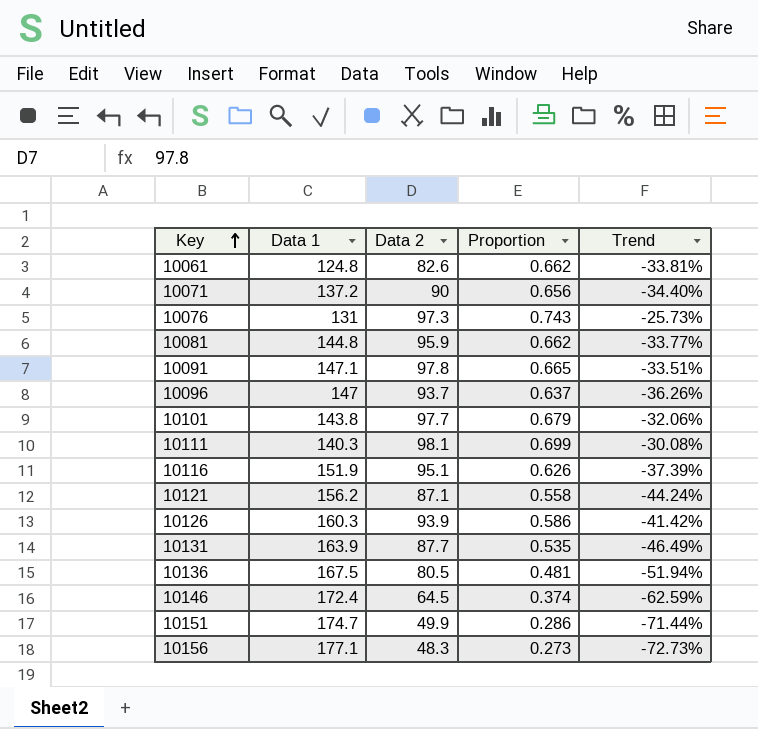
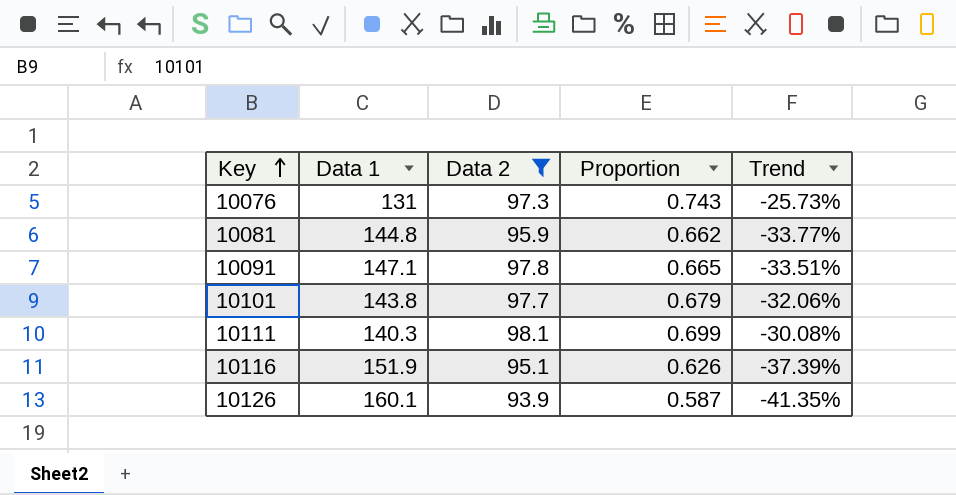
filter: none -> Data 2 >= 93.9
10126 | Data 1: 160.3 -> 160.1
10126 | Proportion: 0.586 -> 0.587
10126 | Trend: -41.42% -> -41.35%

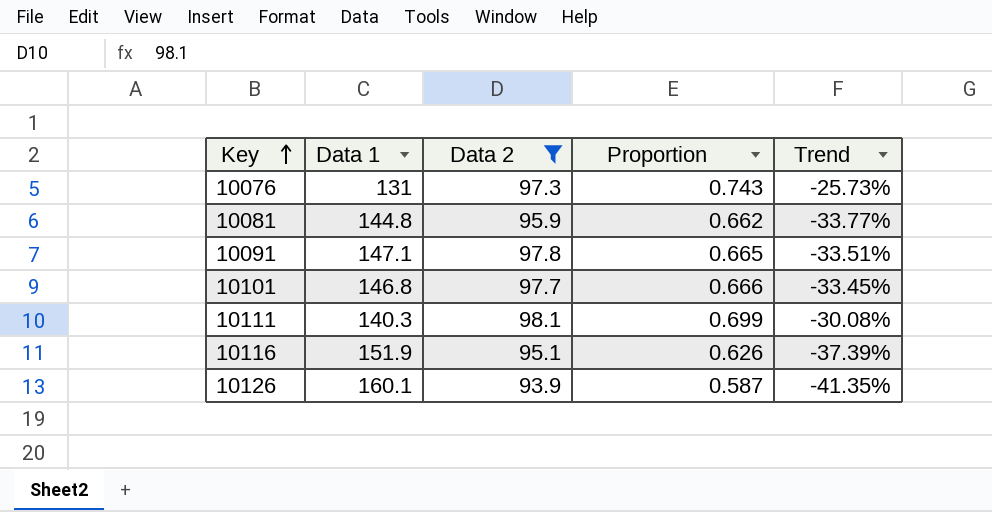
10101 | Data 1: 143.8 -> 146.8
10101 | Proportion: 0.679 -> 0.666
10101 | Trend: -32.06% -> -33.45%

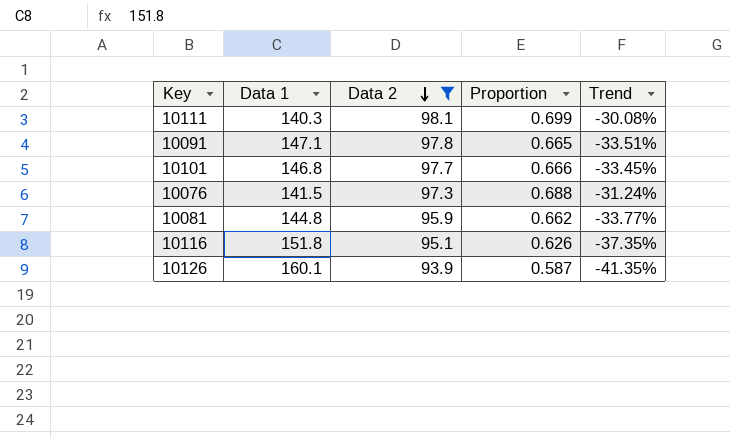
row order: Key ascending -> Data 2 descending
10076 | Data 1: 131 -> 141.5
10076 | Proportion: 0.743 -> 0.688
10076 | Trend: -25.73% -> -31.24%
10116 | Data 1: 151.9 -> 151.8
10116 | Trend: -37.39% -> -37.35%

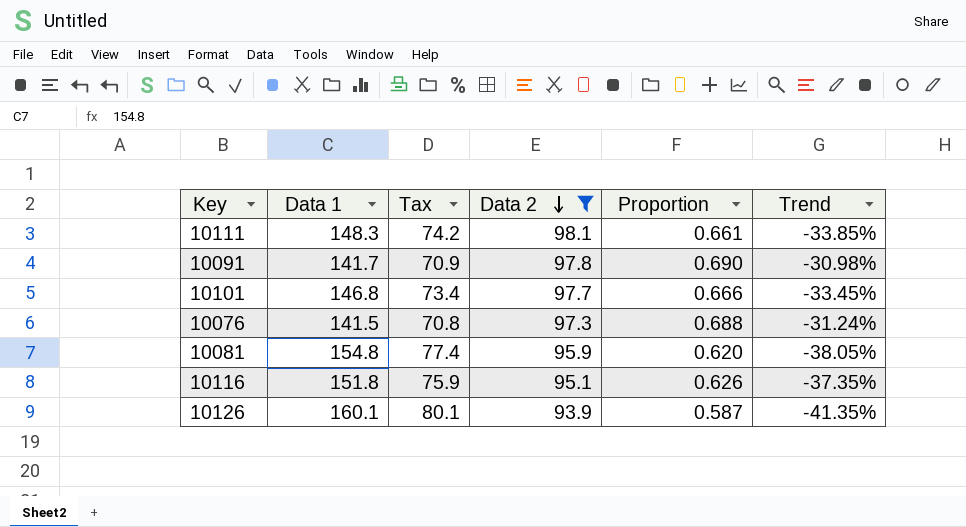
column Tax | formula: none -> [Data 1] * 0.5
10111 | Data 1: 140.3 -> 148.3
10111 | Proportion: 0.699 -> 0.661
10111 | Trend: -30.08% -> -33.85%
10091 | Data 1: 147.1 -> 141.7
10091 | Proportion: 0.665 -> 0.690
10091 | Trend: -33.51% -> -30.98%
10081 | Data 1: 144.8 -> 154.8
10081 | Proportion: 0.662 -> 0.620
10081 | Trend: -33.77% -> -38.05%

